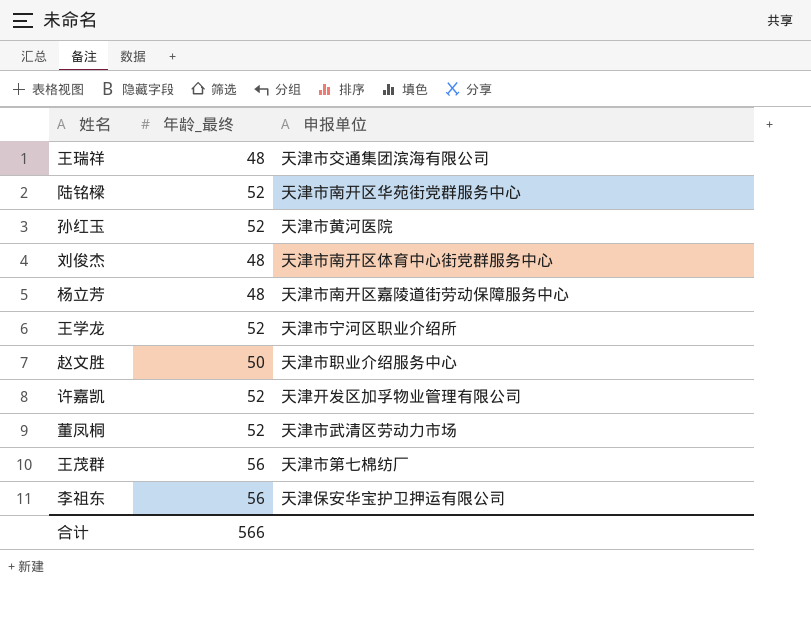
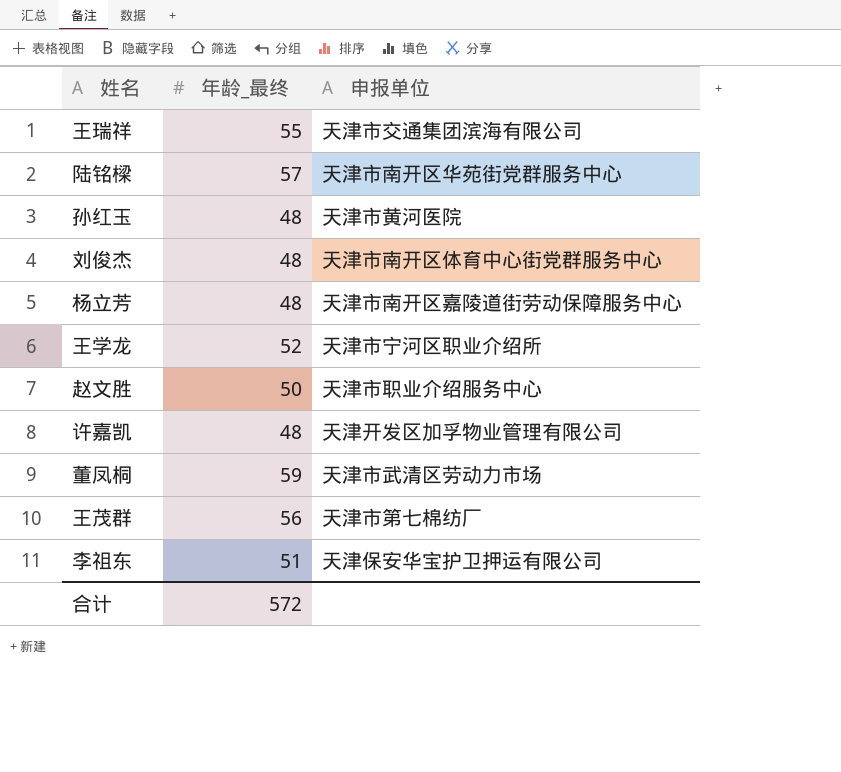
王瑞祥 | 年龄_最终: 48 -> 55
陆铭樑 | 年龄_最终: 52 -> 57
孙红玉 | 年龄_最终: 52 -> 48
许嘉凯 | 年龄_最终: 52 -> 48
董凤桐 | 年龄_最终: 52 -> 59
李祖东 | 年龄_最终: 56 -> 51
合计 | 年龄_最终: 566 -> 572

